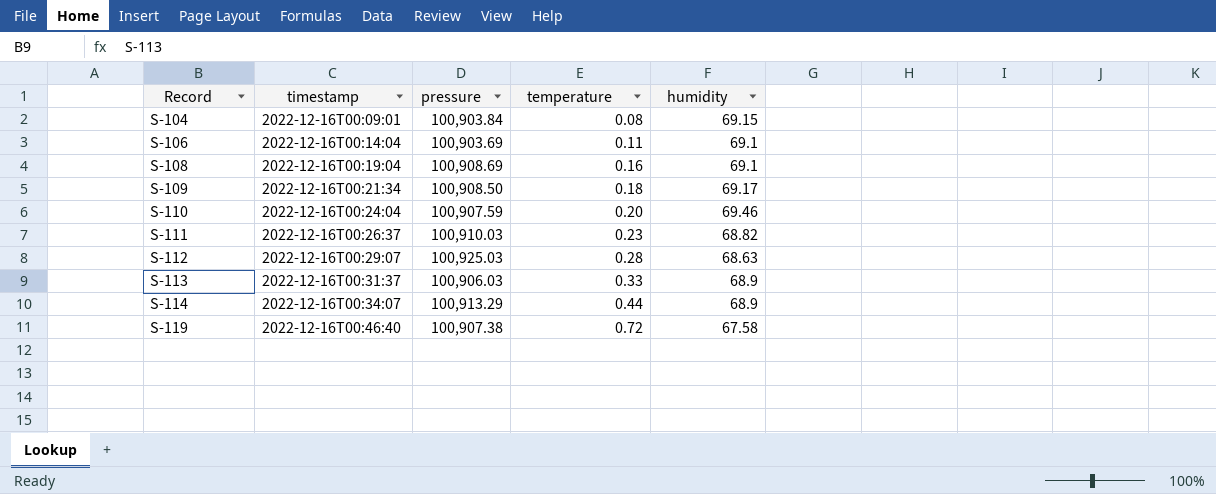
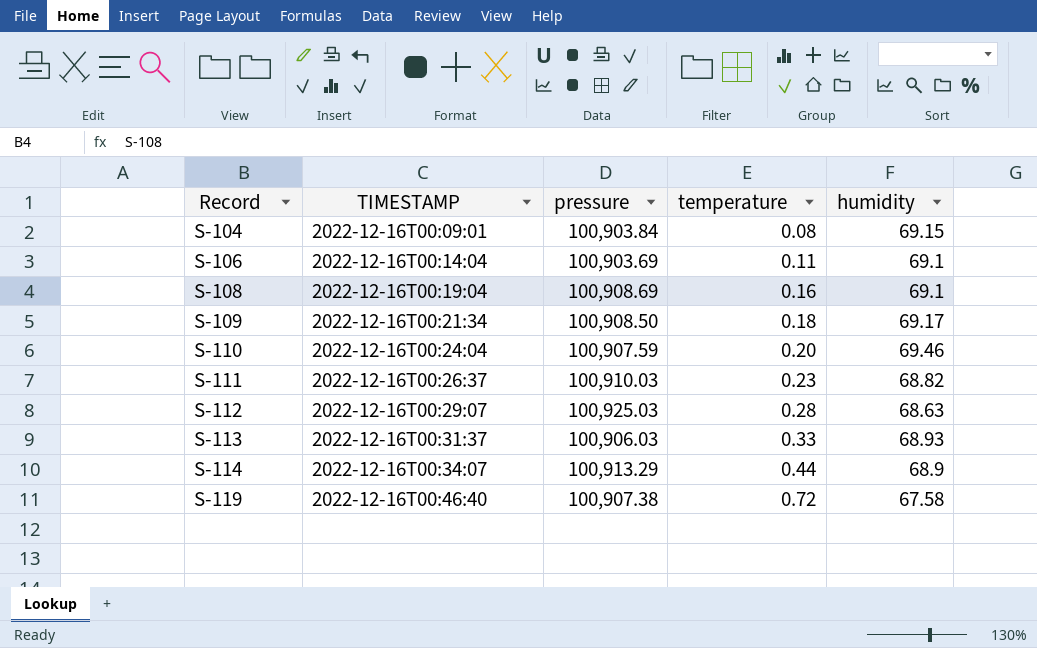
column name: timestamp -> TIMESTAMP
S-113 | humidity: 68.9 -> 68.93

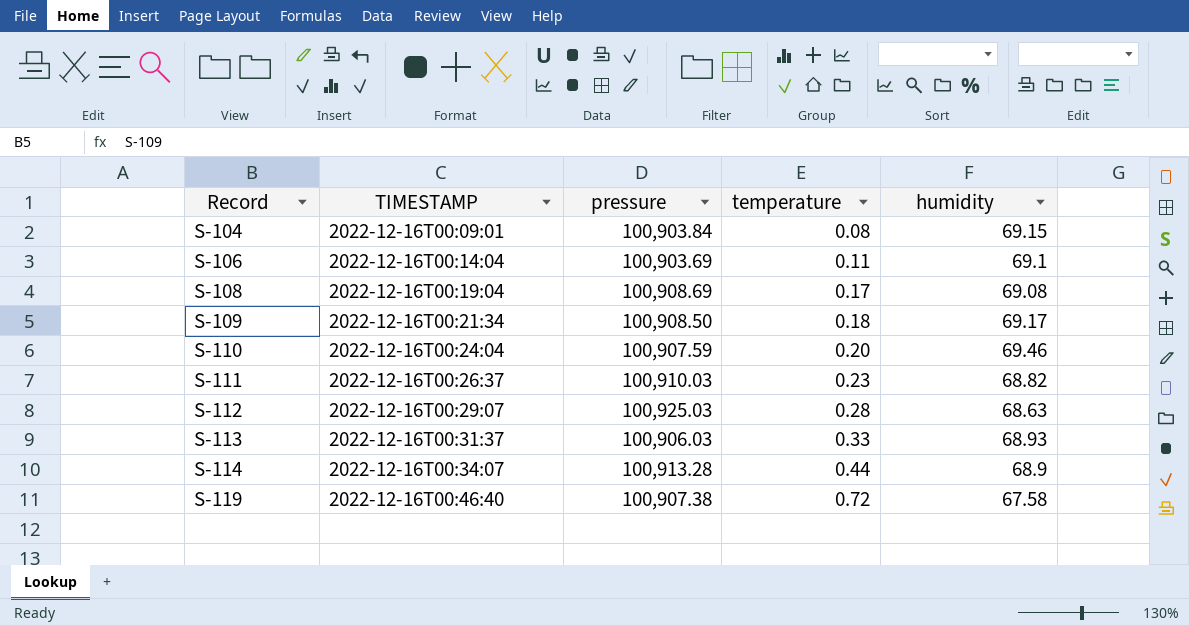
S-108 | temperature: 0.16 -> 0.17
S-108 | humidity: 69.1 -> 69.08
S-114 | pressure: 100,913.29 -> 100,913.28

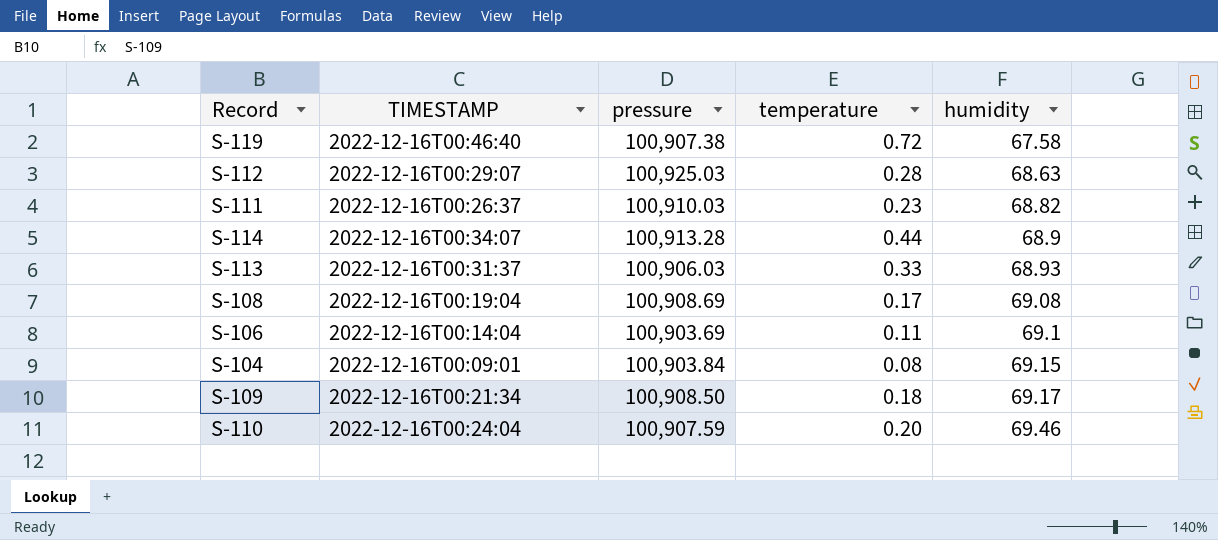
row order: Record ascending -> humidity ascending

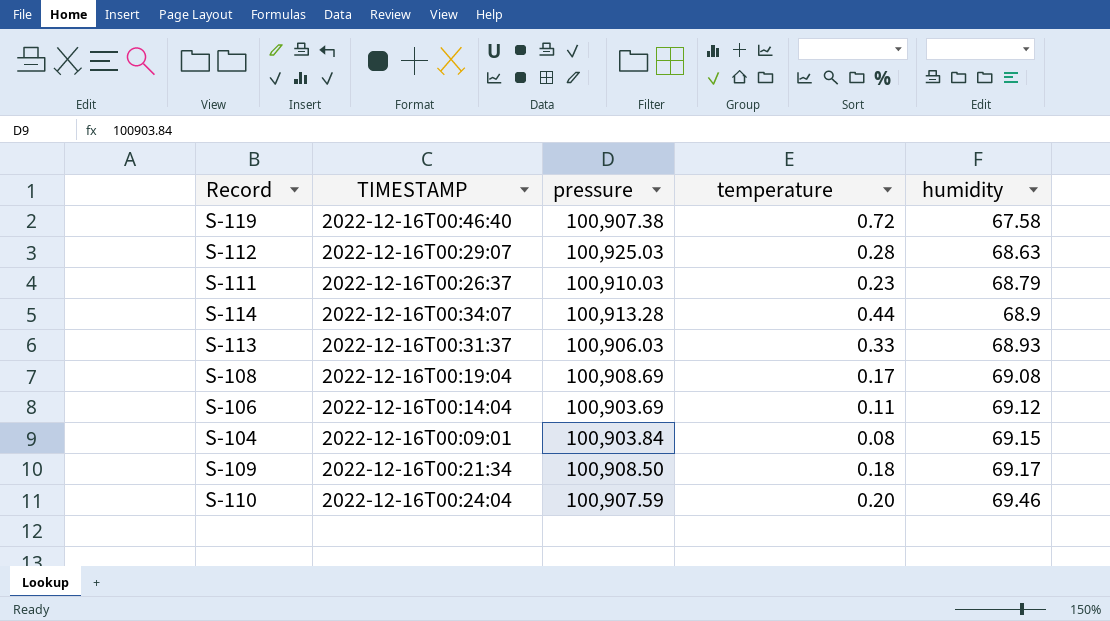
S-111 | humidity: 68.82 -> 68.79
S-106 | humidity: 69.1 -> 69.12

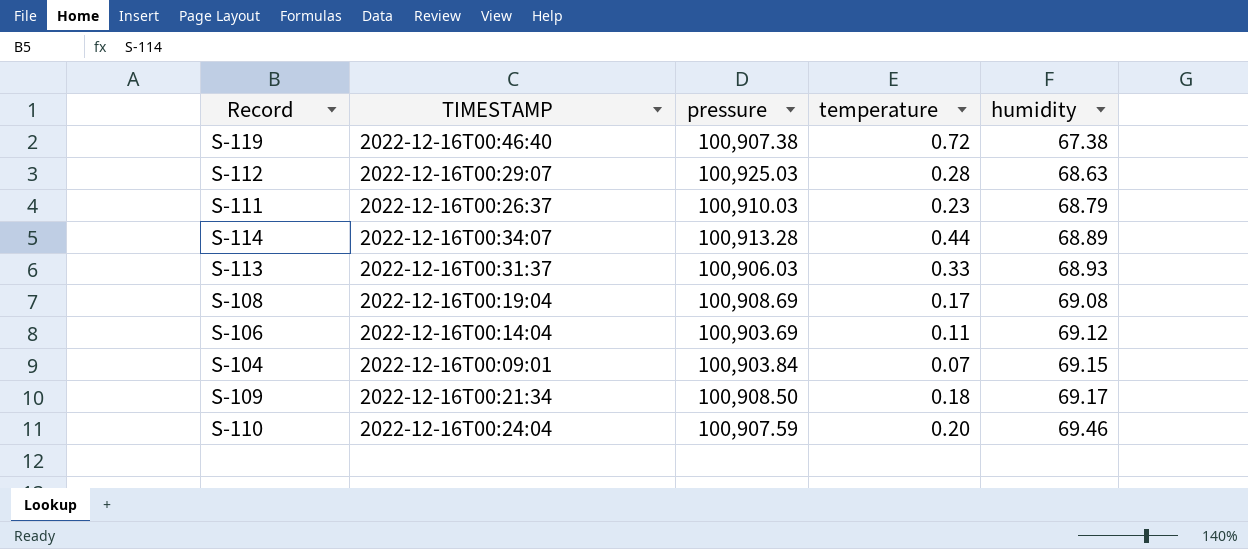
S-119 | humidity: 67.58 -> 67.38
S-114 | humidity: 68.9 -> 68.89
S-104 | temperature: 0.08 -> 0.07

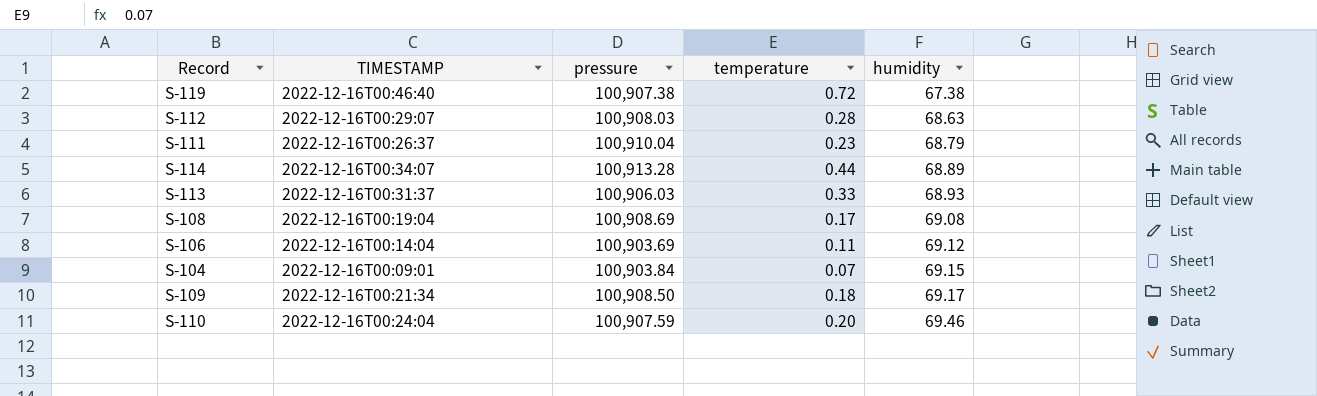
S-112 | pressure: 100,925.03 -> 100,908.03
S-111 | pressure: 100,910.03 -> 100,910.04

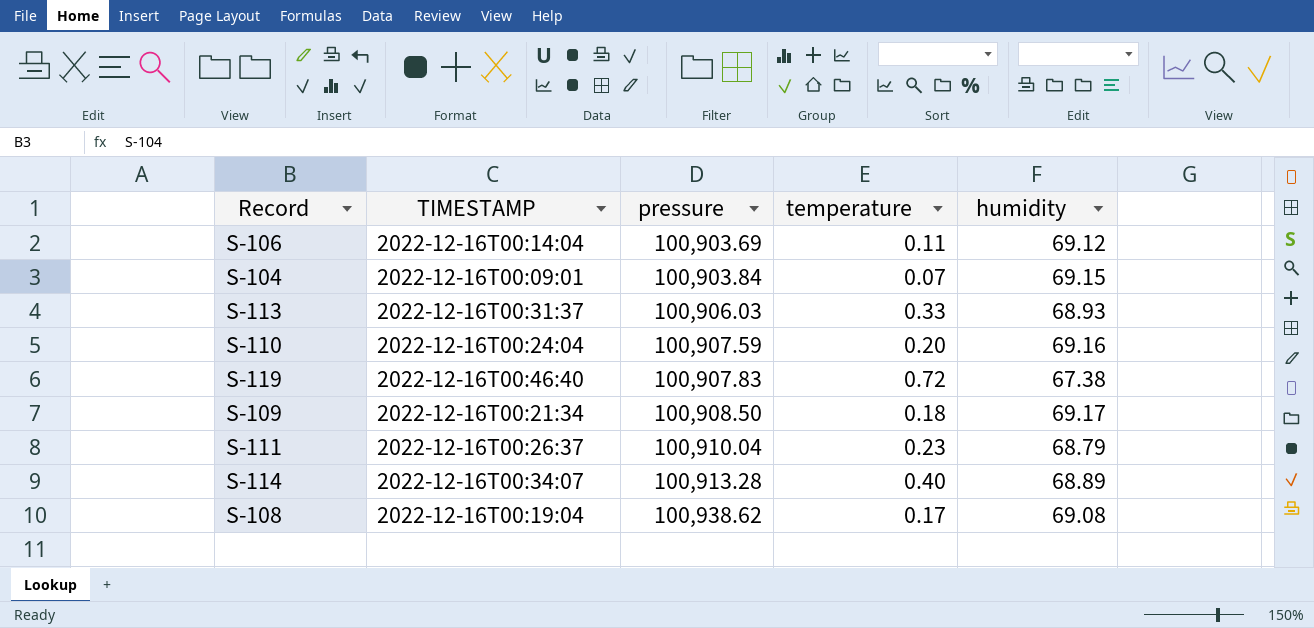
row order: humidity ascending -> pressure ascending
row S-112: 2022-12-16T00:29:07 | 100,908.03 | 0.28 | 68.63 -> none
S-110 | humidity: 69.46 -> 69.16
S-119 | pressure: 100,907.38 -> 100,907.83
S-114 | temperature: 0.44 -> 0.40
S-108 | pressure: 100,908.69 -> 100,938.62

